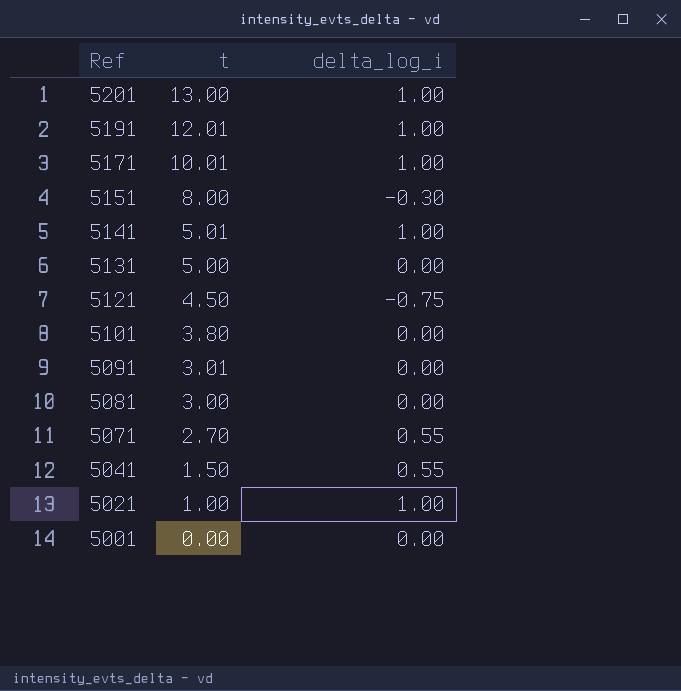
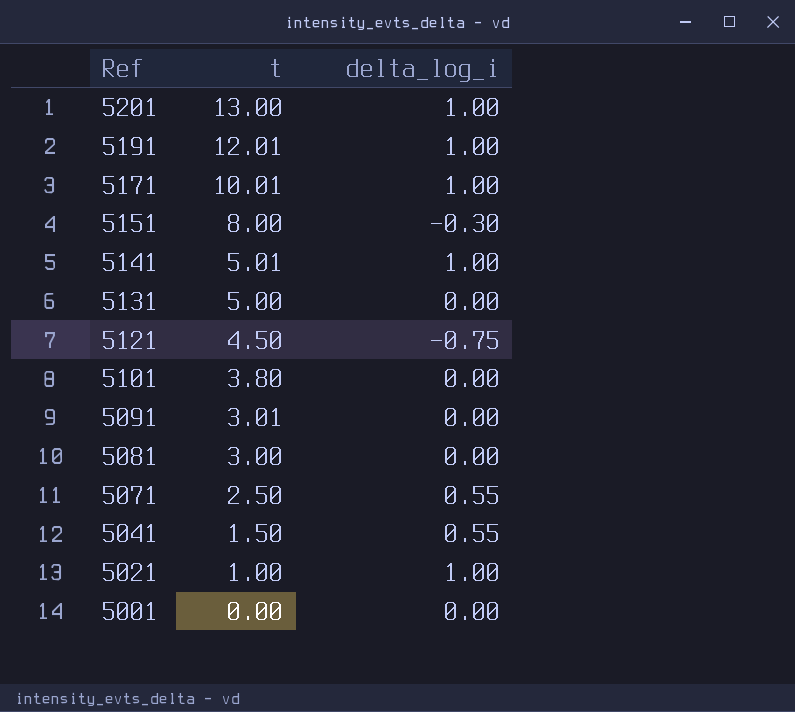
5071 | t: 2.70 -> 2.50

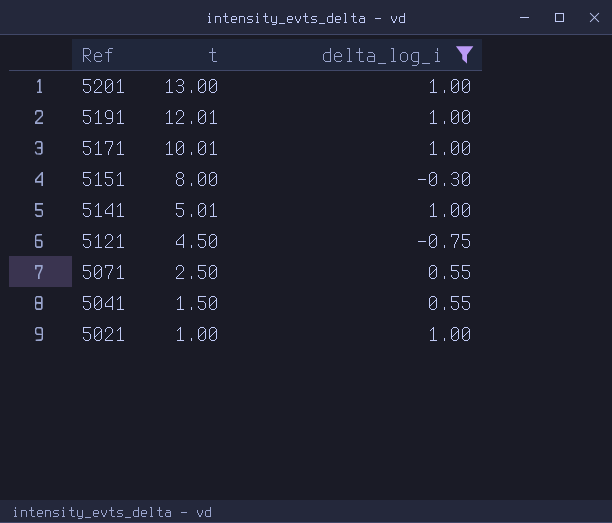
filter: none -> delta_log_i != 0.00

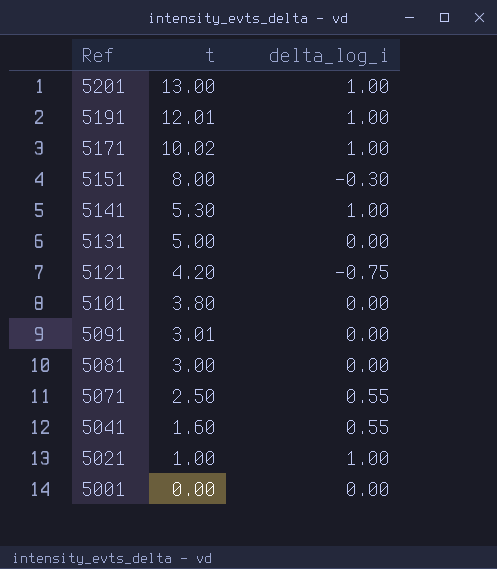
filter: delta_log_i != 0.00 -> none
5171 | t: 10.01 -> 10.02
5141 | t: 5.01 -> 5.30
5121 | t: 4.50 -> 4.20
5041 | t: 1.50 -> 1.60

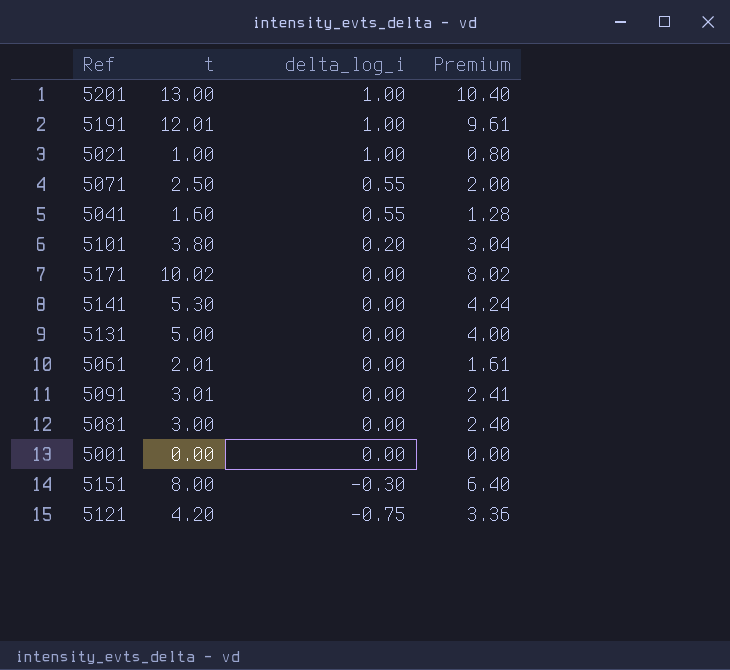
row order: Ref descending -> delta_log_i descending
column Premium | formula: none -> [t] * 0.8
5101 | delta_log_i: 0.00 -> 0.20
5171 | delta_log_i: 1.00 -> 0.00
5141 | delta_log_i: 1.00 -> 0.00
row 5061: none -> 2.01 | 0.00 | 1.61

